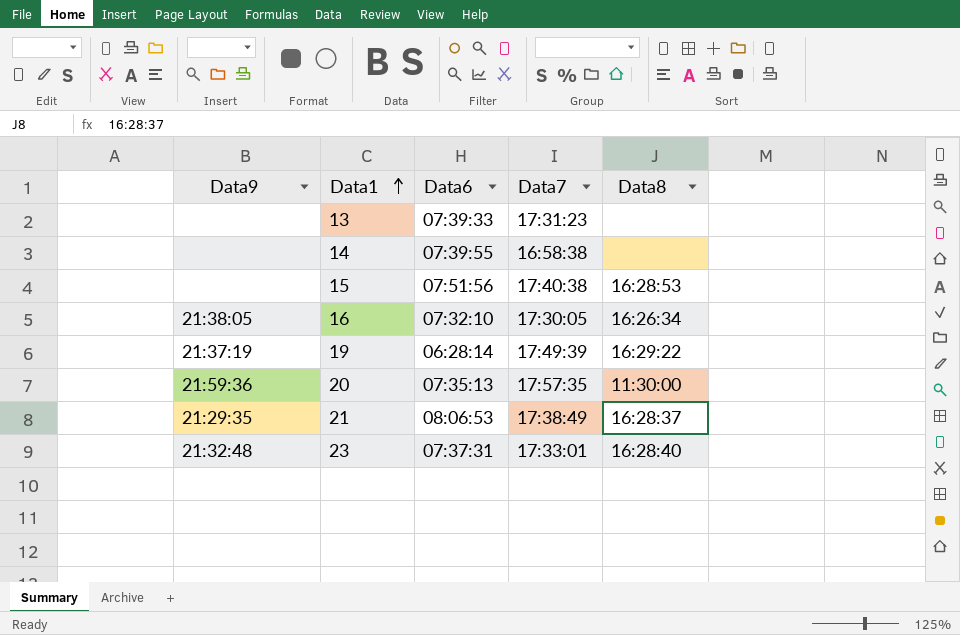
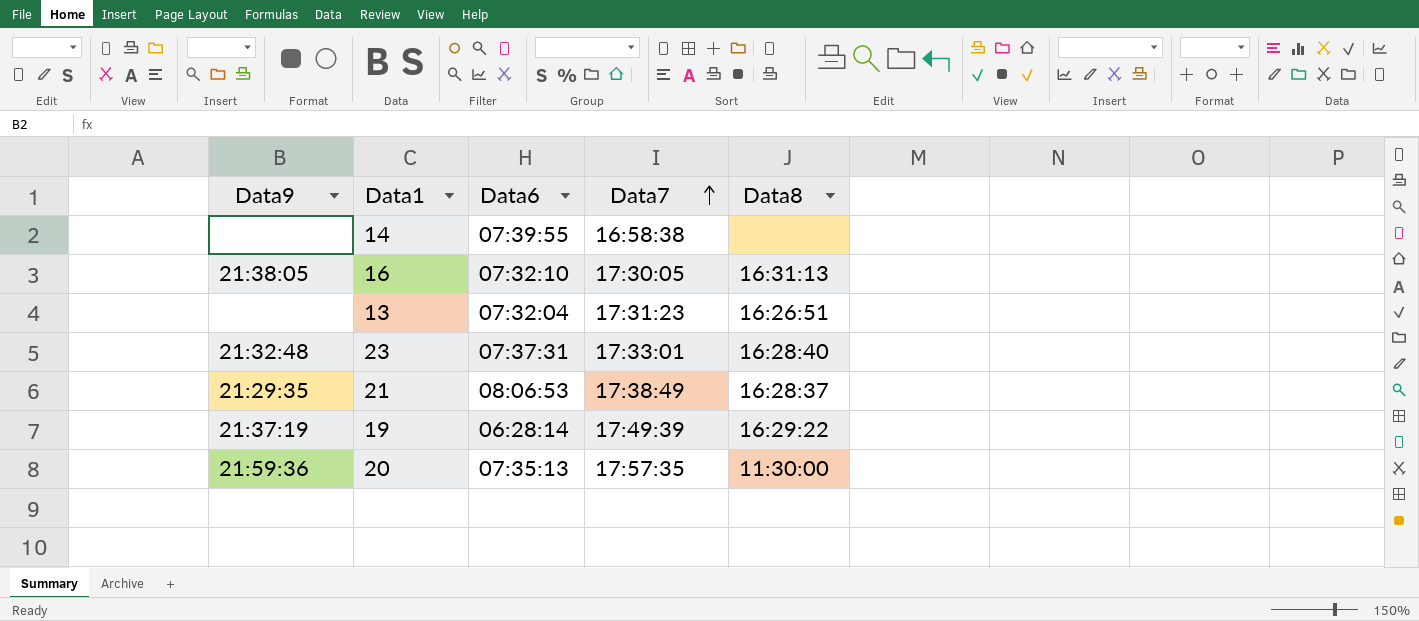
row order: Data1 ascending -> Data7 ascending
row 15: none | 07:51:56 | 17:40:38 | 16:28:53 -> none
16 | Data8: 16:26:34 -> 16:31:13
13 | Data6: 07:39:33 -> 07:32:04
13 | Data8: none -> 16:26:51

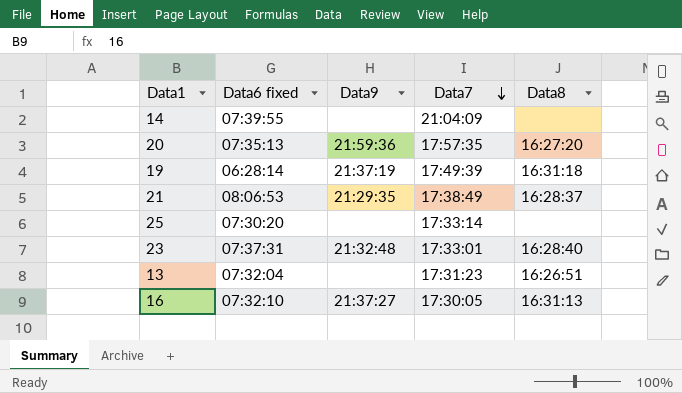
row order: Data7 ascending -> Data7 descending
column name: Data6 -> Data6 fixed
column Data9 | position: 1 -> 3
14 | Data7: 16:58:38 -> 21:04:09
20 | Data8: 11:30:00 -> 16:27:20
19 | Data8: 16:29:22 -> 16:31:18
row 25: none -> 07:30:20 | none | 17:33:14 | none
16 | Data9: 21:38:05 -> 21:37:27

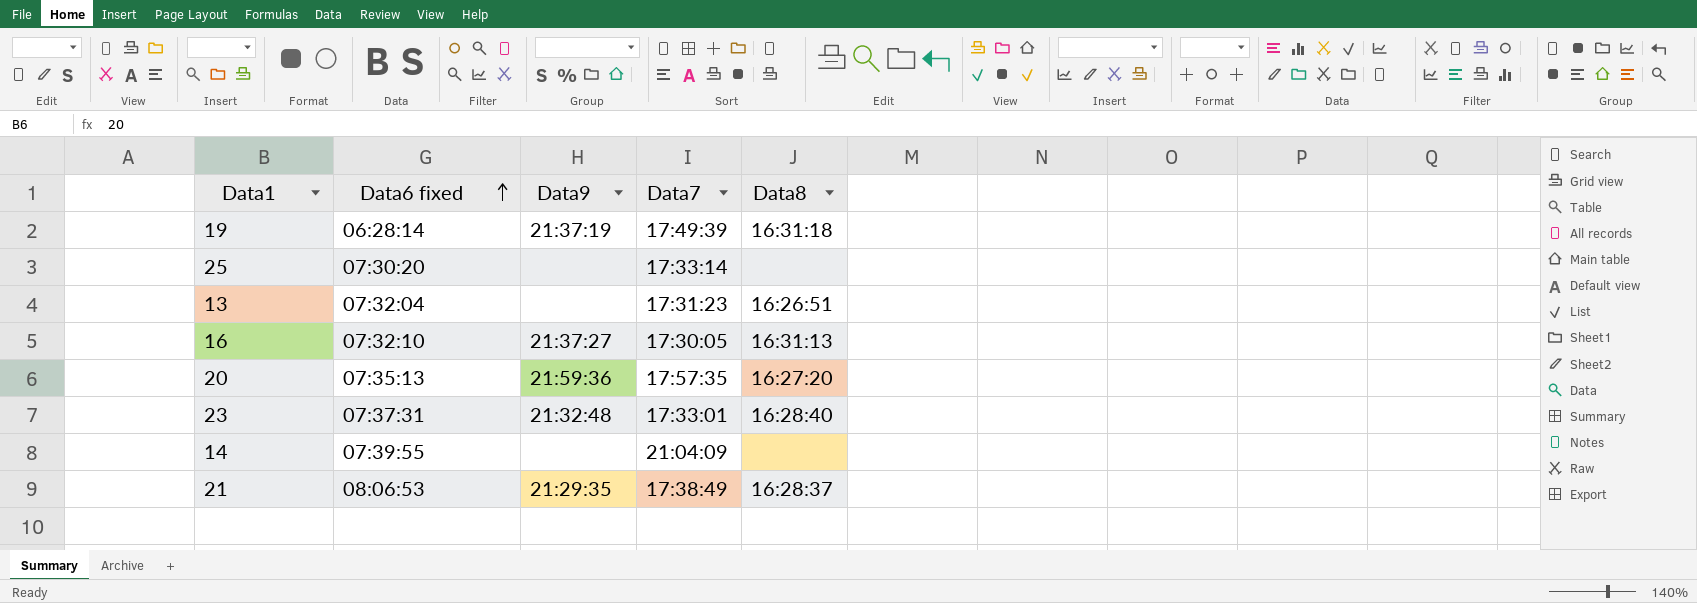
row order: Data7 descending -> Data6 fixed ascending

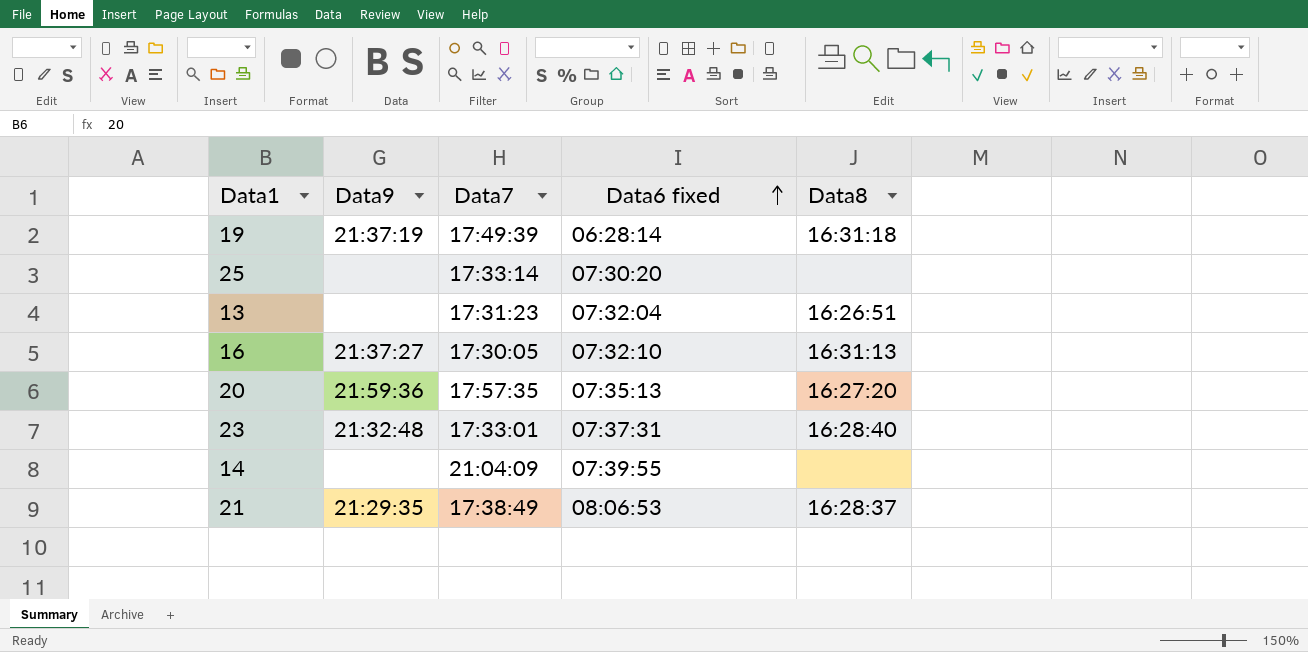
column Data6 fixed | position: 2 -> 4

